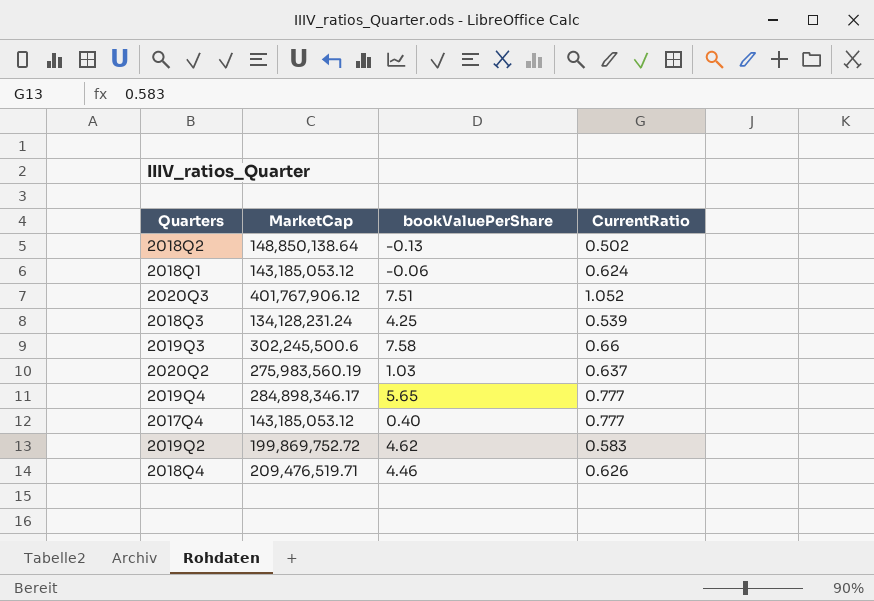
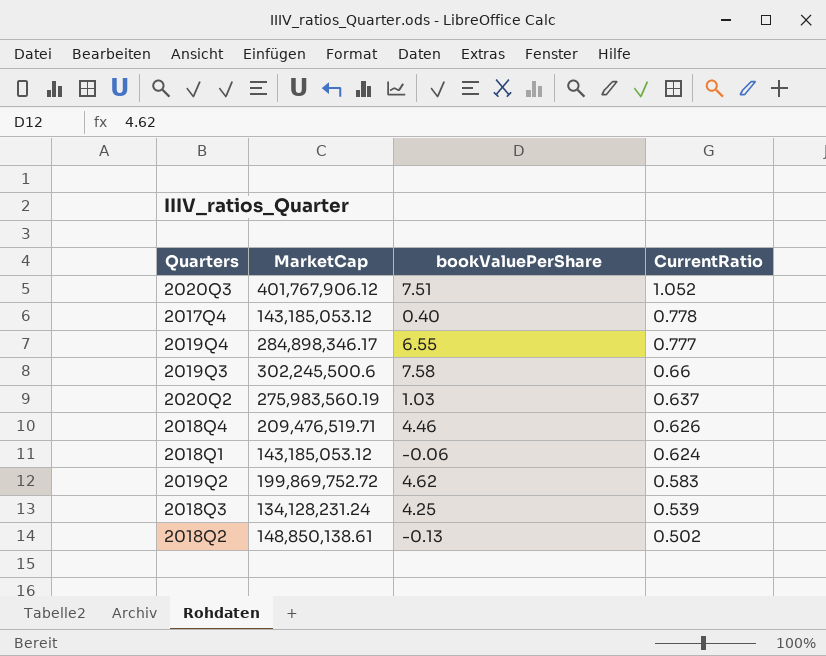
row order: none -> CurrentRatio descending
2017Q4 | CurrentRatio: 0.777 -> 0.778
2019Q4 | bookValuePerShare: 5.65 -> 6.55
2018Q2 | MarketCap: 148,850,138.64 -> 148,850,138.61

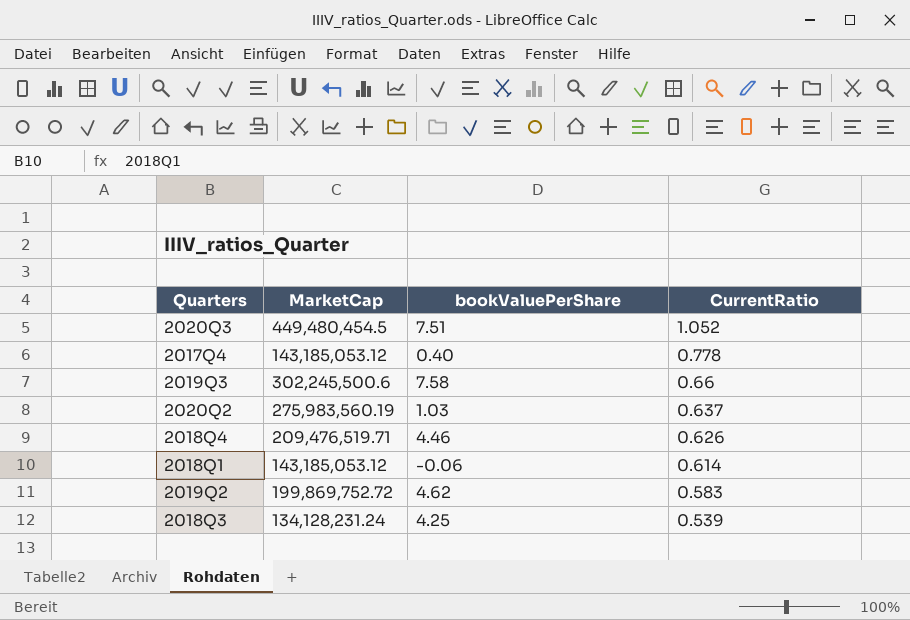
row 2019Q4: 284,898,346.17 | 6.55 | 0.777 -> none
row 2018Q2: 148,850,138.61 | -0.13 | 0.502 -> none
2020Q3 | MarketCap: 401,767,906.12 -> 449,480,454.5
2018Q1 | CurrentRatio: 0.624 -> 0.614

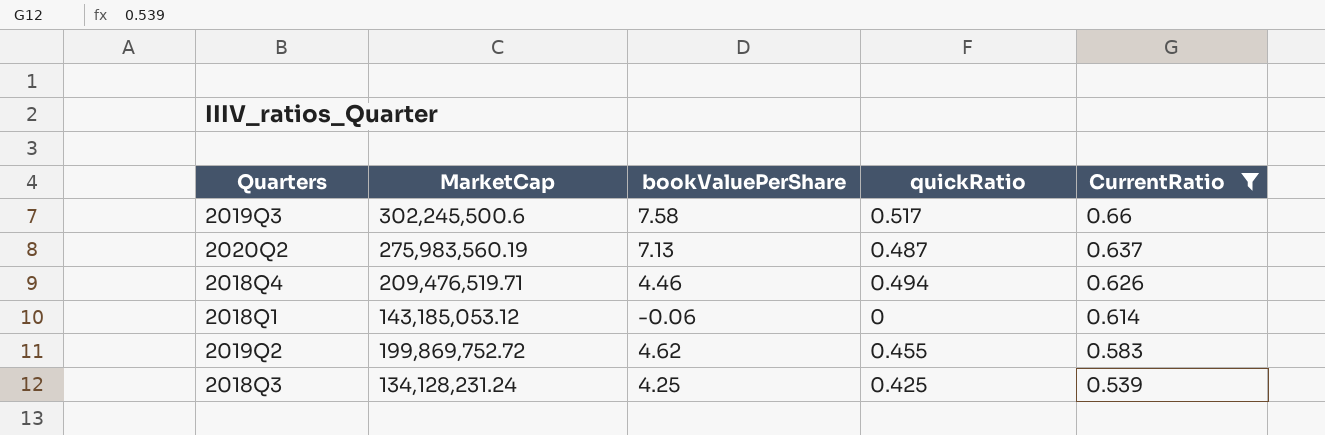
filter: none -> CurrentRatio <= 0.66
column quickRatio | position: none -> 4
2020Q2 | bookValuePerShare: 1.03 -> 7.13

